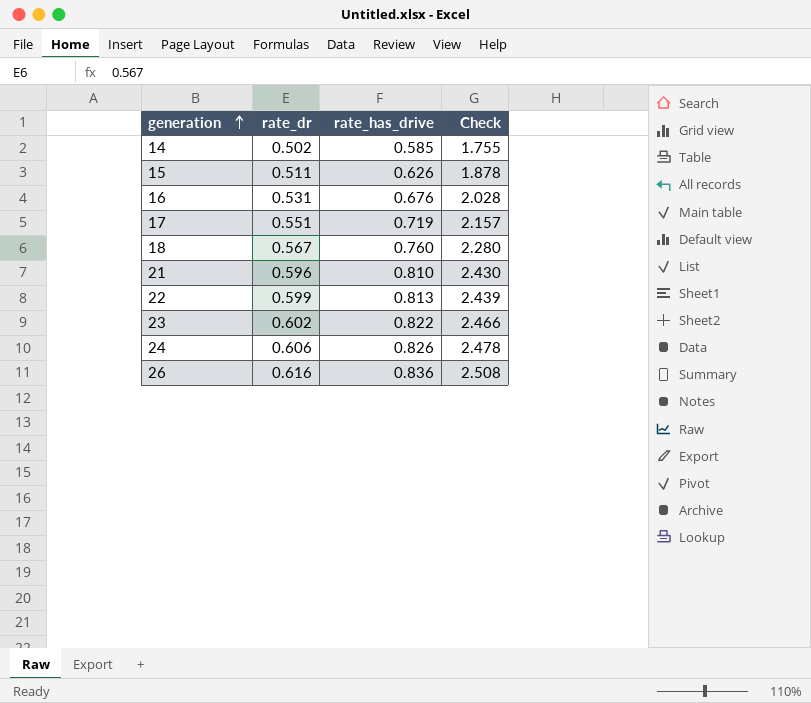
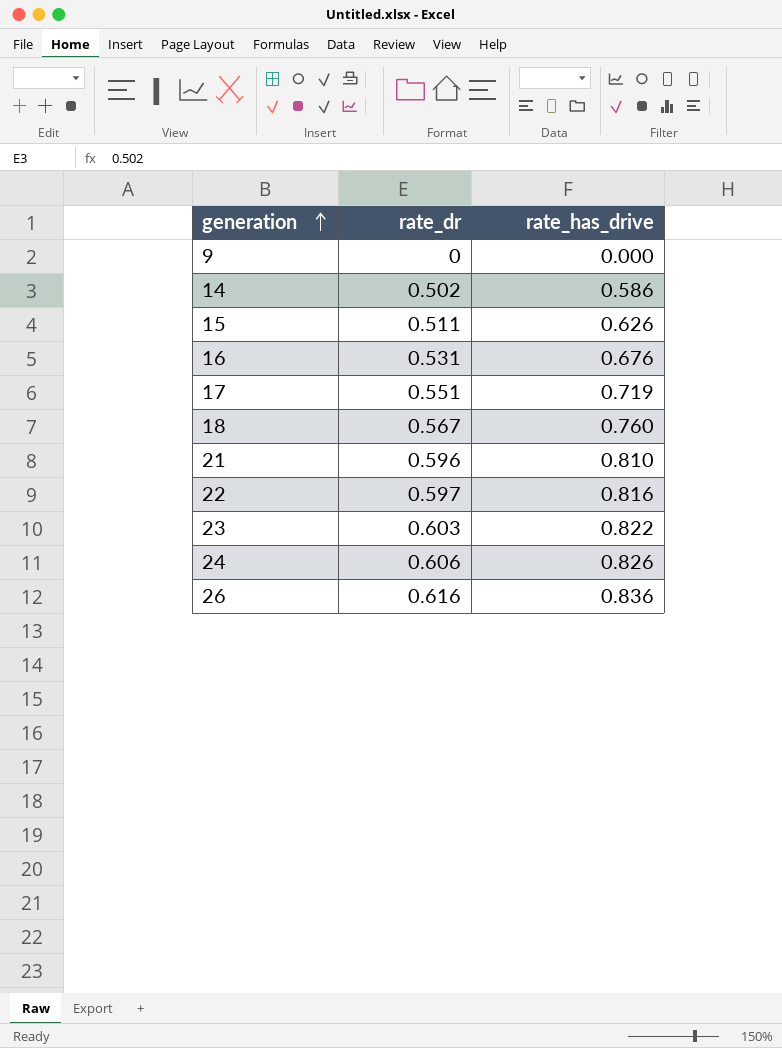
column Check | formula: [rate_has_drive] * 3 -> none
row 9: none -> 0 | 0.000
14 | rate_has_drive: 0.585 -> 0.586
22 | rate_dr: 0.599 -> 0.597
22 | rate_has_drive: 0.813 -> 0.816
23 | rate_dr: 0.602 -> 0.603

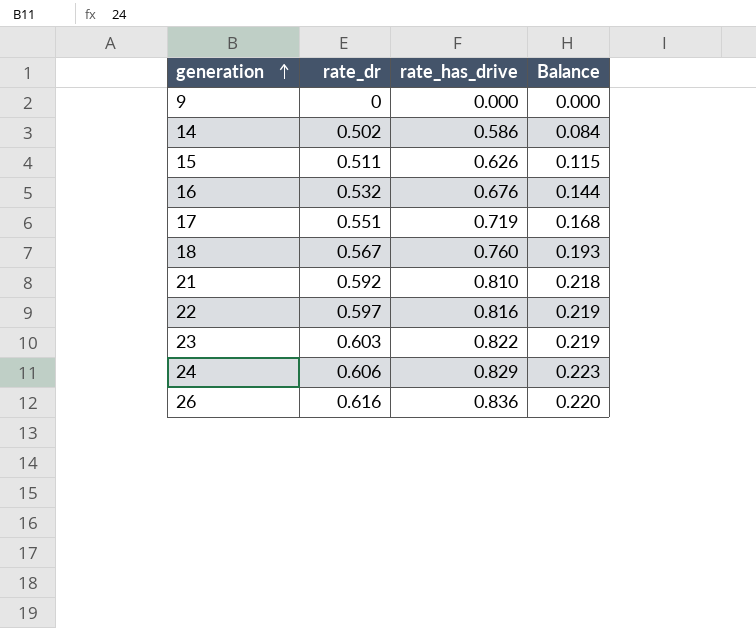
column Balance | formula: none -> [rate_has_drive] - [rate_dr]
16 | rate_dr: 0.531 -> 0.532
21 | rate_dr: 0.596 -> 0.592
24 | rate_has_drive: 0.826 -> 0.829

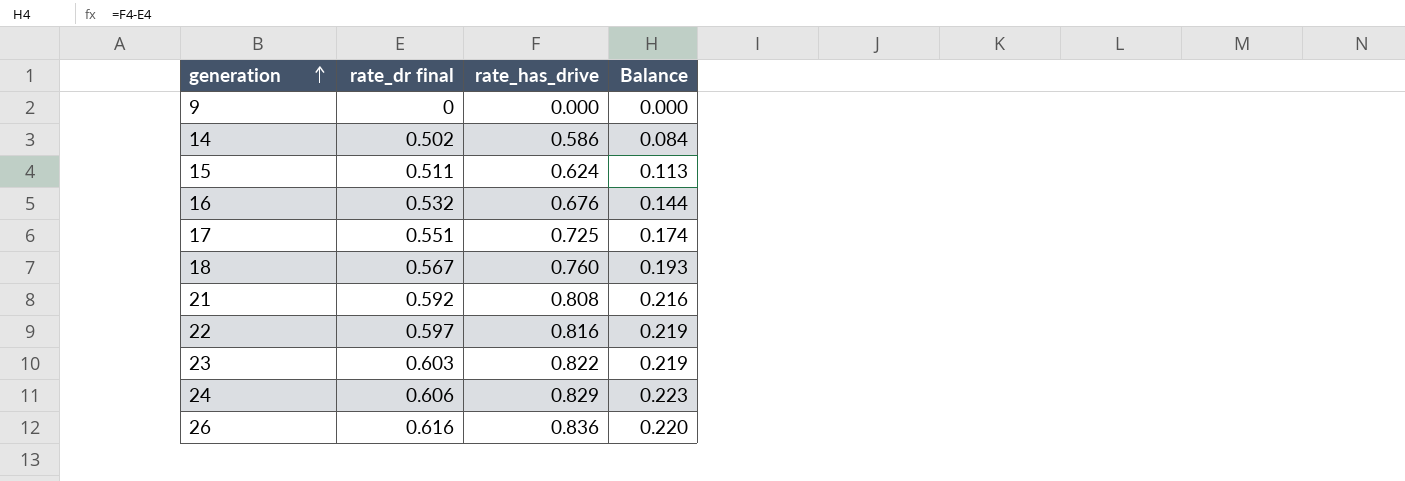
column name: rate_dr -> rate_dr final
15 | rate_has_drive: 0.626 -> 0.624
15 | Balance: 0.115 -> 0.113
17 | rate_has_drive: 0.719 -> 0.725
17 | Balance: 0.168 -> 0.174
21 | rate_has_drive: 0.810 -> 0.808
21 | Balance: 0.218 -> 0.216

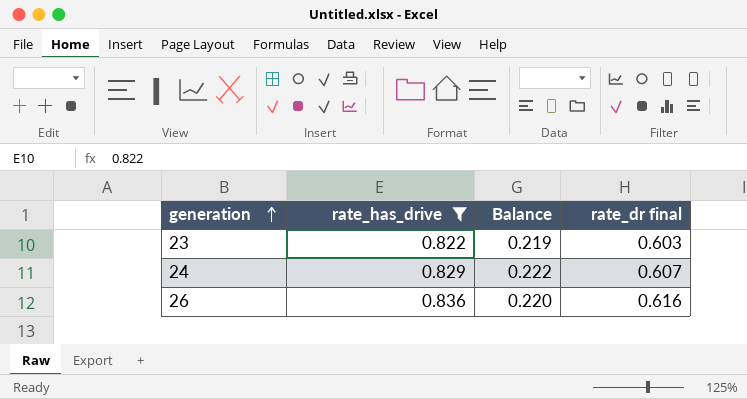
filter: none -> rate_has_drive >= 0.822
column rate_dr final | position: 2 -> 4
24 | Balance: 0.223 -> 0.222
24 | rate_dr final: 0.606 -> 0.607

